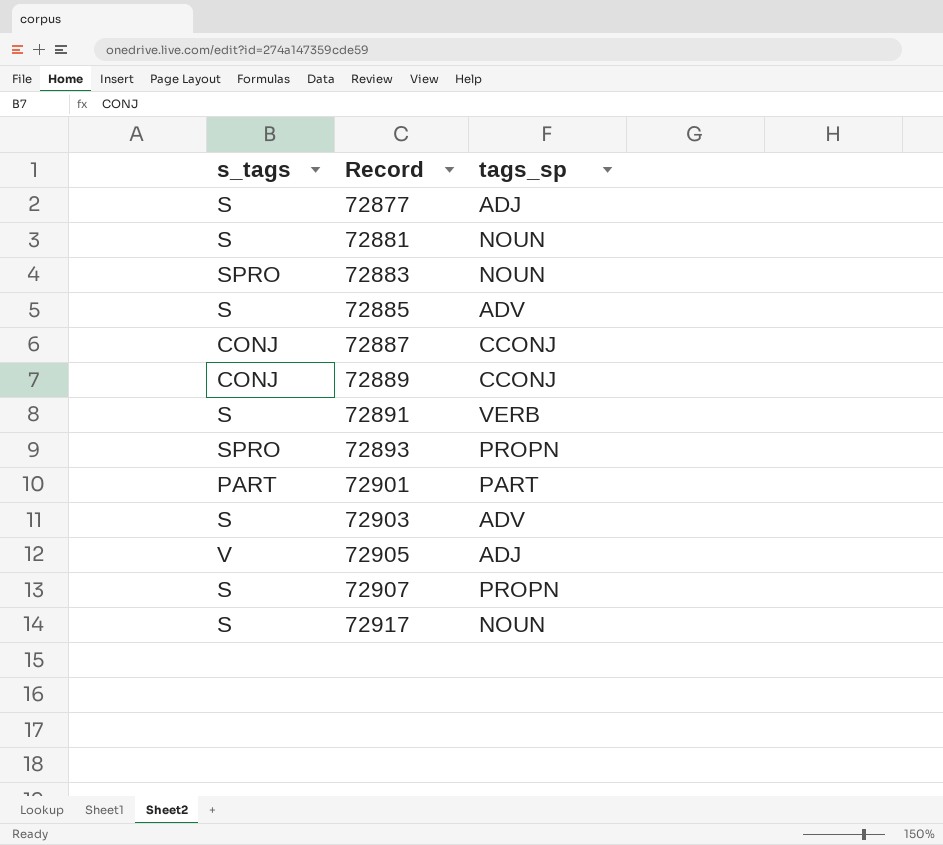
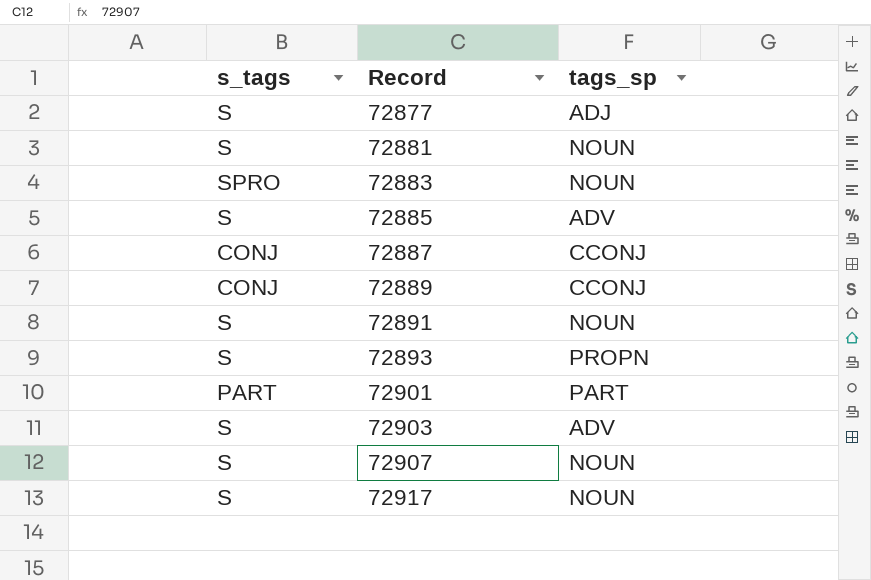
row 72905: V | ADJ -> none
72891 | tags_sp: VERB -> NOUN
72893 | s_tags: SPRO -> S
72907 | tags_sp: PROPN -> NOUN

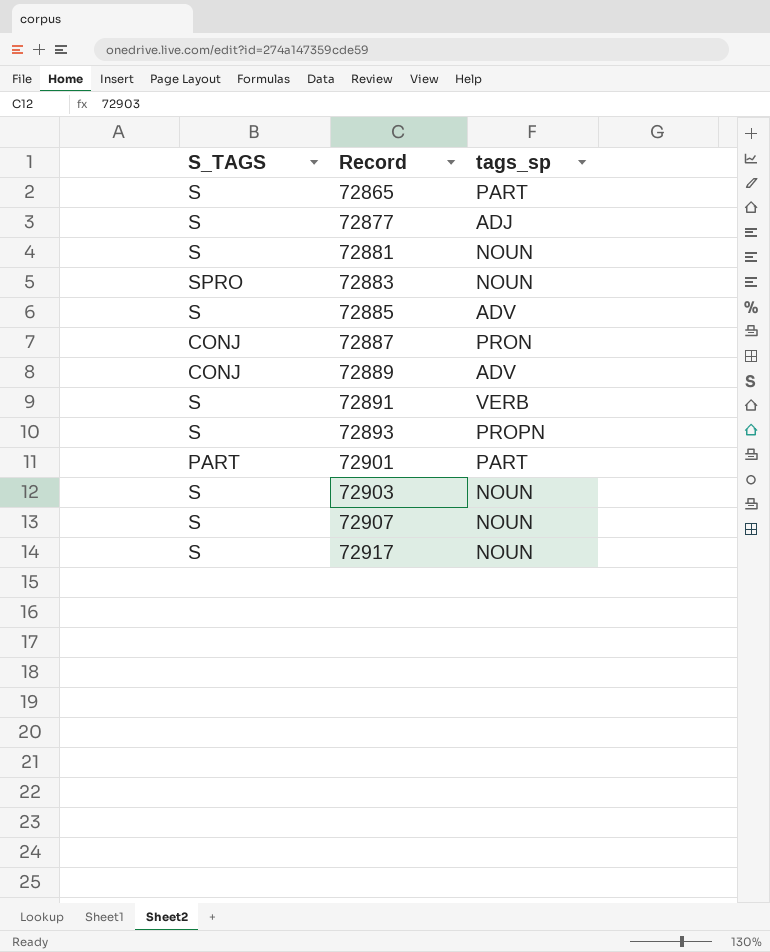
column name: s_tags -> S_TAGS
row 72865: none -> S | PART
72887 | tags_sp: CCONJ -> PRON
72889 | tags_sp: CCONJ -> ADV
72891 | tags_sp: NOUN -> VERB
72903 | tags_sp: ADV -> NOUN

